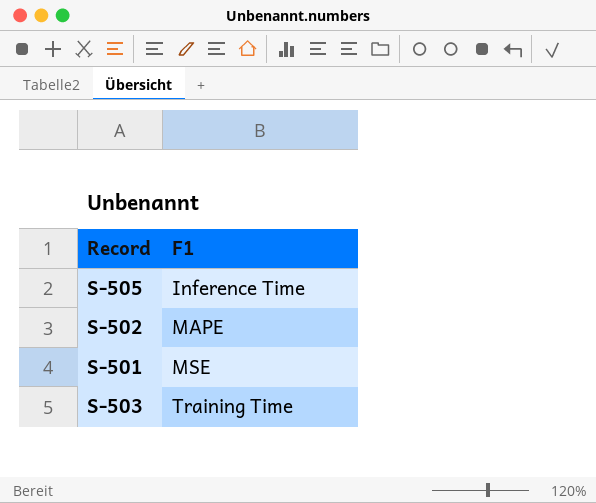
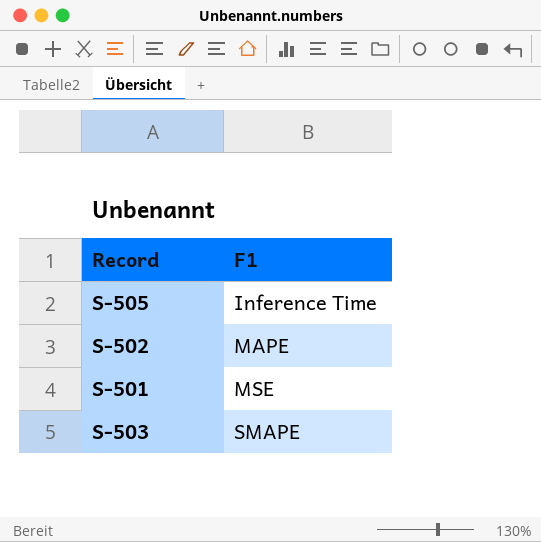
S-503 | F1: Training Time -> SMAPE

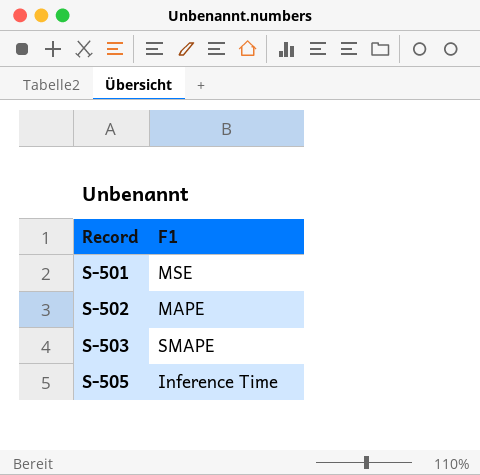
row order: F1 ascending -> Record ascending

